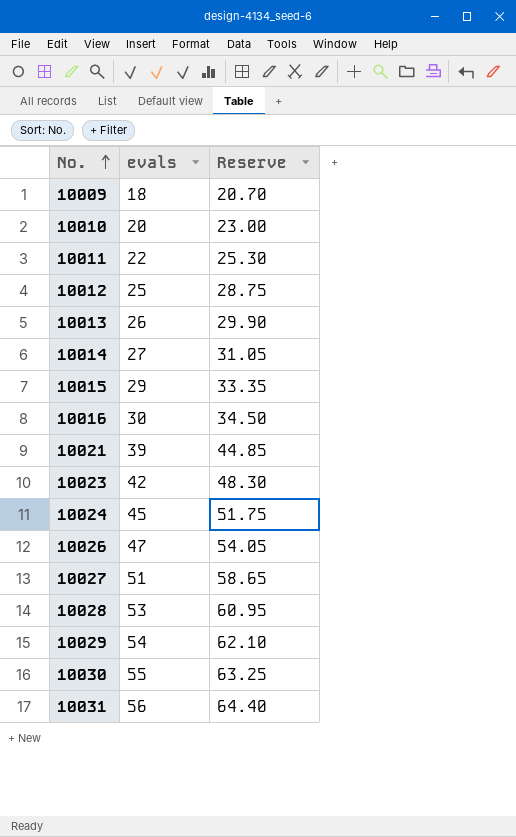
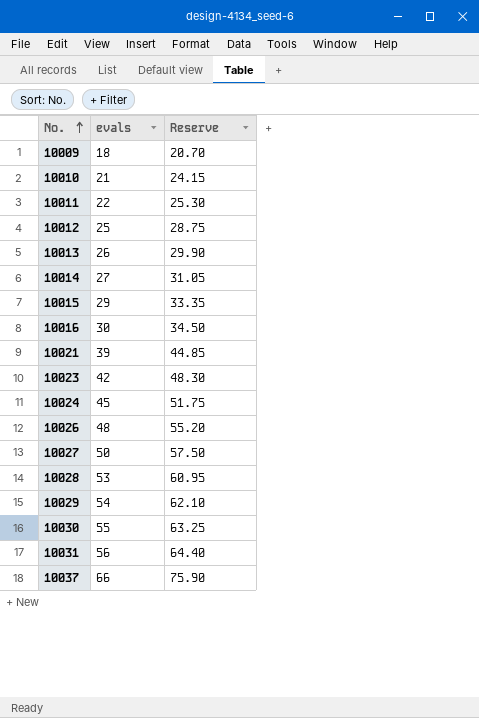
10010 | evals: 20 -> 21
10010 | Reserve: 23.00 -> 24.15
10026 | evals: 47 -> 48
10026 | Reserve: 54.05 -> 55.20
10027 | evals: 51 -> 50
10027 | Reserve: 58.65 -> 57.50
row 10037: none -> 66 | 75.90

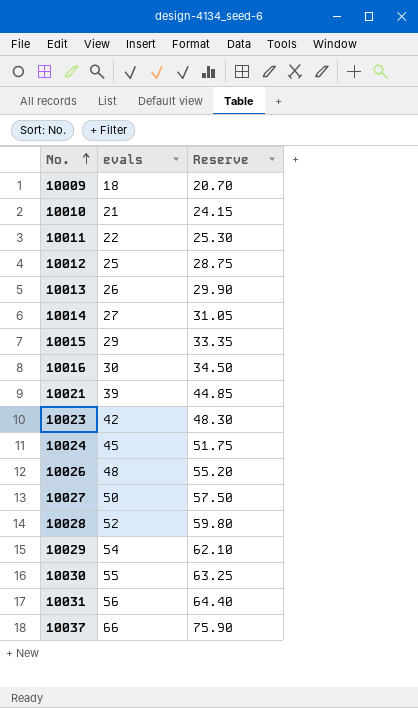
10028 | evals: 53 -> 52
10028 | Reserve: 60.95 -> 59.80

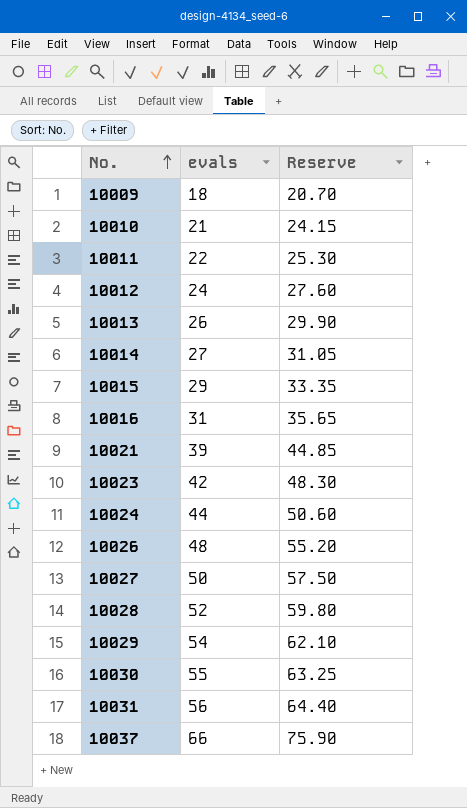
10012 | evals: 25 -> 24
10012 | Reserve: 28.75 -> 27.60
10016 | evals: 30 -> 31
10016 | Reserve: 34.50 -> 35.65
10024 | evals: 45 -> 44
10024 | Reserve: 51.75 -> 50.60

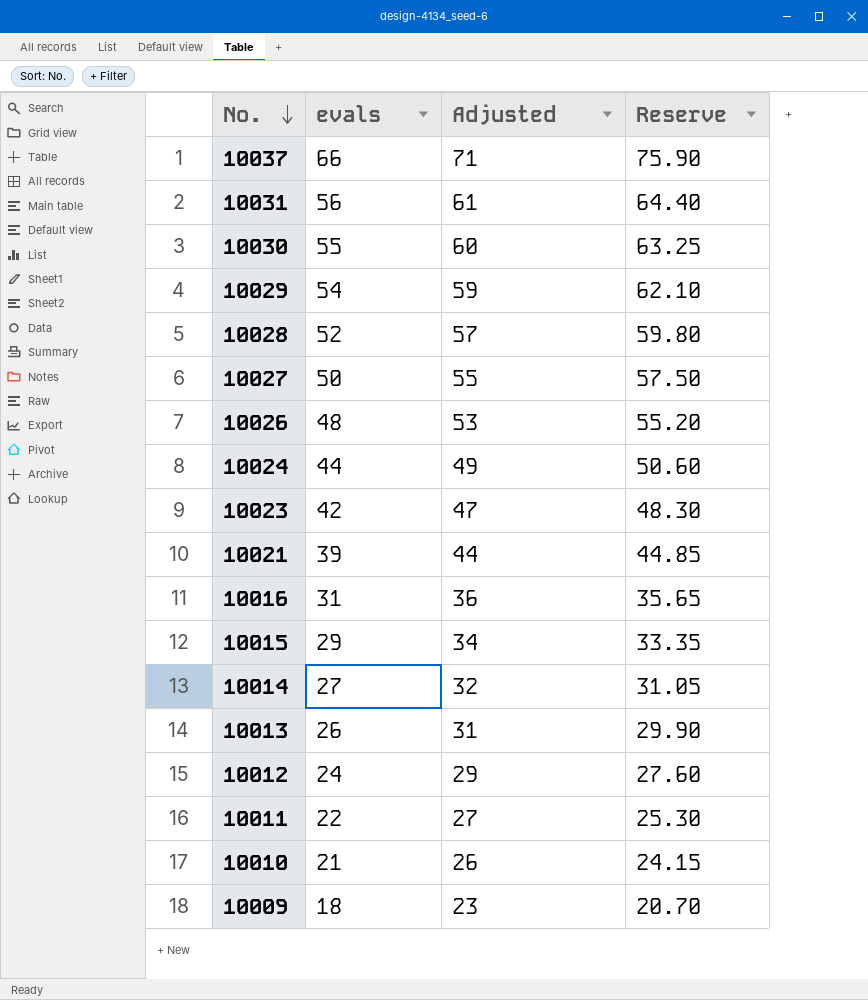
row order: No. ascending -> No. descending
column Adjusted | formula: none -> [evals] + 5

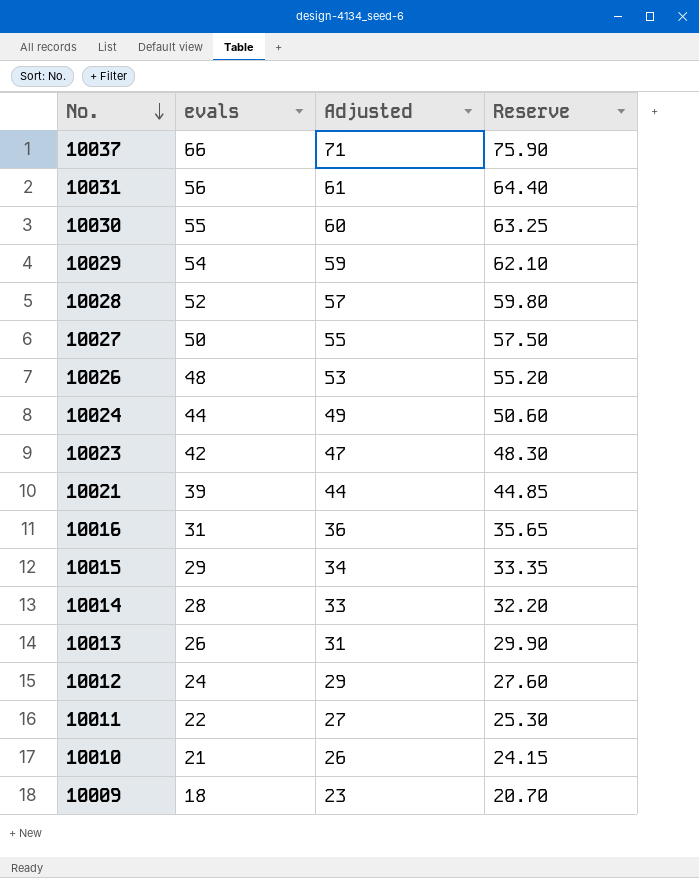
10014 | evals: 27 -> 28
10014 | Adjusted: 32 -> 33
10014 | Reserve: 31.05 -> 32.20

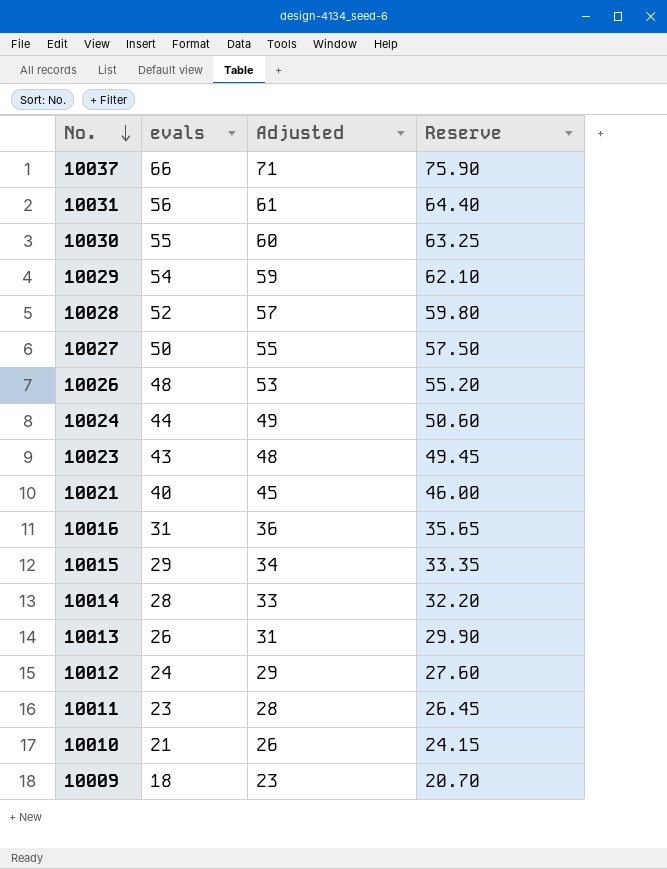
10023 | evals: 42 -> 43
10023 | Adjusted: 47 -> 48
10023 | Reserve: 48.30 -> 49.45
10021 | evals: 39 -> 40
10021 | Adjusted: 44 -> 45
10021 | Reserve: 44.85 -> 46.00
10011 | evals: 22 -> 23
10011 | Adjusted: 27 -> 28
10011 | Reserve: 25.30 -> 26.45

